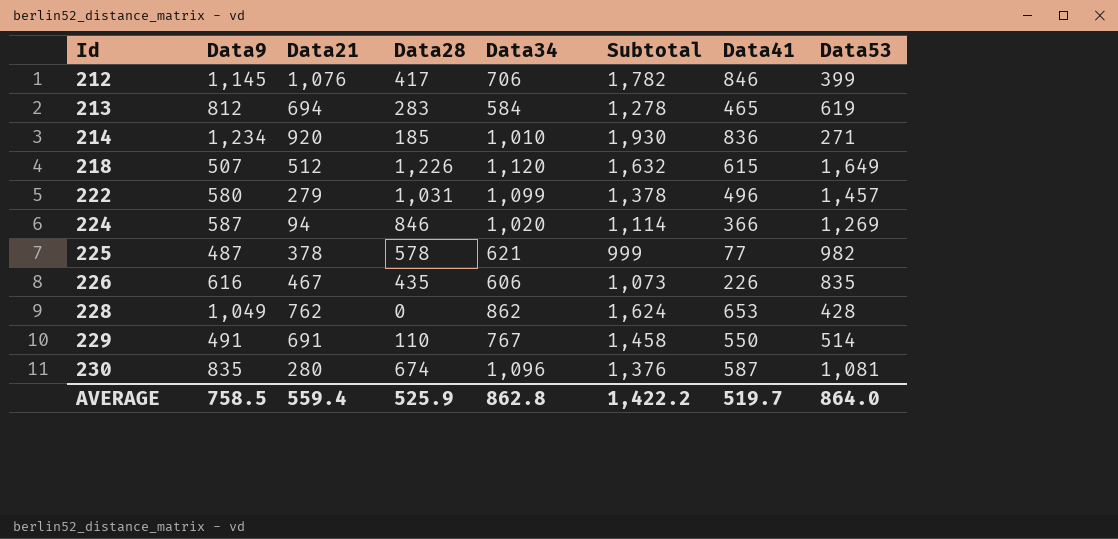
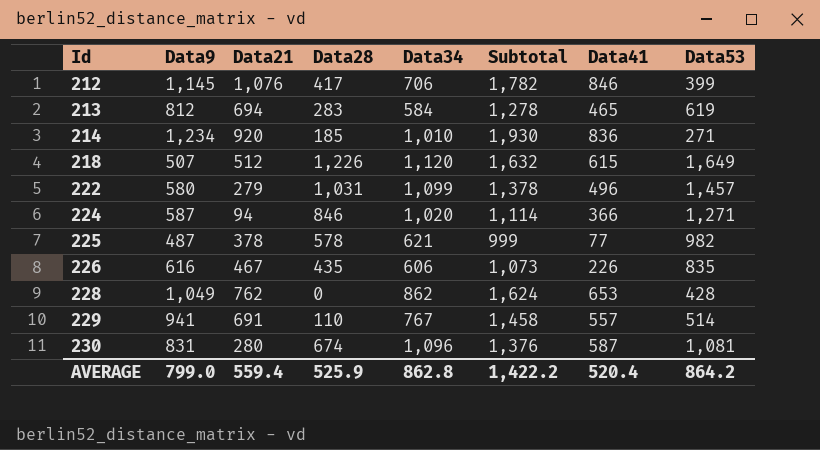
224 | Data53: 1,269 -> 1,271
229 | Data9: 491 -> 941
229 | Data41: 550 -> 557
230 | Data9: 835 -> 831
AVERAGE | Data9: 758.5 -> 799.0
AVERAGE | Data41: 519.7 -> 520.4
AVERAGE | Data53: 864.0 -> 864.2

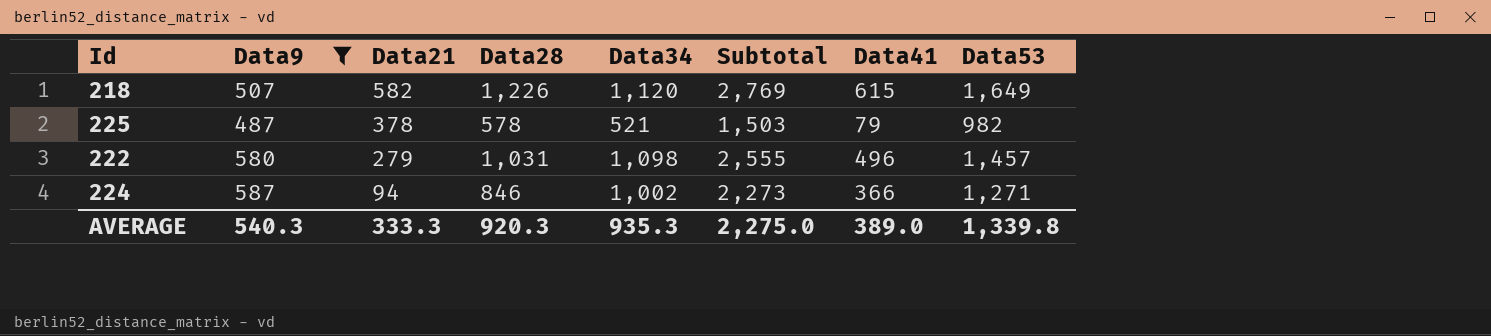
filter: none -> Data9 <= 587
row order: Id ascending -> Data21 descending
column Subtotal | formula: [Data21] + [Data34] -> [Data34] + [Data53]
218 | Data21: 512 -> 582
225 | Data34: 621 -> 521
225 | Data41: 77 -> 79
222 | Data34: 1,099 -> 1,098
224 | Data34: 1,020 -> 1,002
AVERAGE | Data9: 799.0 -> 540.3
AVERAGE | Data21: 559.4 -> 333.3
AVERAGE | Data28: 525.9 -> 920.3
AVERAGE | Data34: 862.8 -> 935.3
AVERAGE | Subtotal: 1,422.2 -> 2,275.0
AVERAGE | Data41: 520.4 -> 389.0
AVERAGE | Data53: 864.2 -> 1,339.8

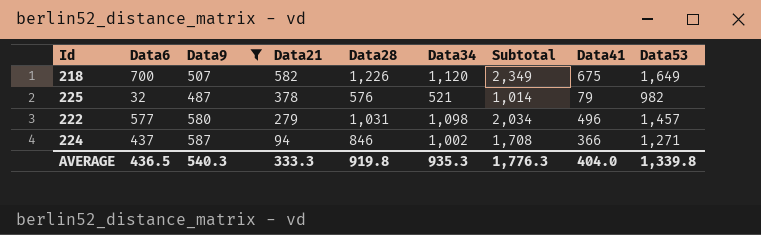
column Data6 | position: none -> 2
column Subtotal | formula: [Data34] + [Data53] -> [Data6] + [Data53]
218 | Data41: 615 -> 675
225 | Data28: 578 -> 576
AVERAGE | Data28: 920.3 -> 919.8
AVERAGE | Subtotal: 2,275.0 -> 1,776.3
AVERAGE | Data41: 389.0 -> 404.0

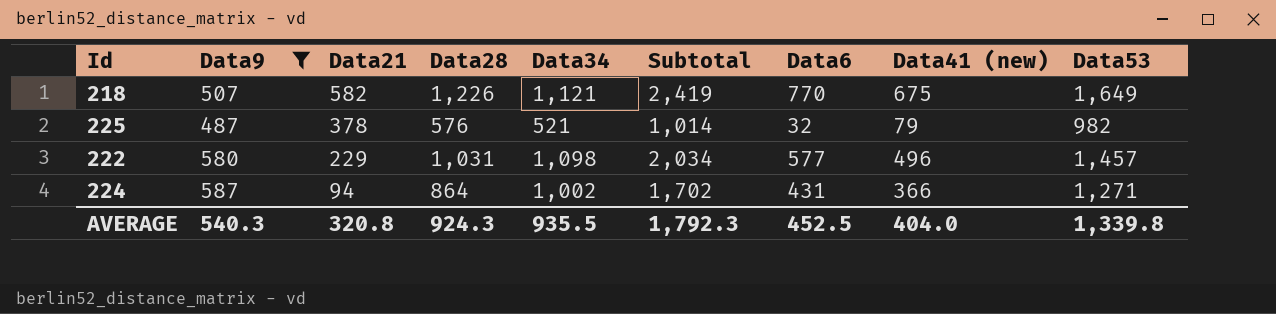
column Data6 | position: 2 -> 7
column name: Data41 -> Data41 (new)
218 | Data34: 1,120 -> 1,121
218 | Subtotal: 2,349 -> 2,419
218 | Data6: 700 -> 770
222 | Data21: 279 -> 229
224 | Data28: 846 -> 864
224 | Subtotal: 1,708 -> 1,702
224 | Data6: 437 -> 431
AVERAGE | Data21: 333.3 -> 320.8
AVERAGE | Data28: 919.8 -> 924.3
AVERAGE | Data34: 935.3 -> 935.5
AVERAGE | Subtotal: 1,776.3 -> 1,792.3
AVERAGE | Data6: 436.5 -> 452.5

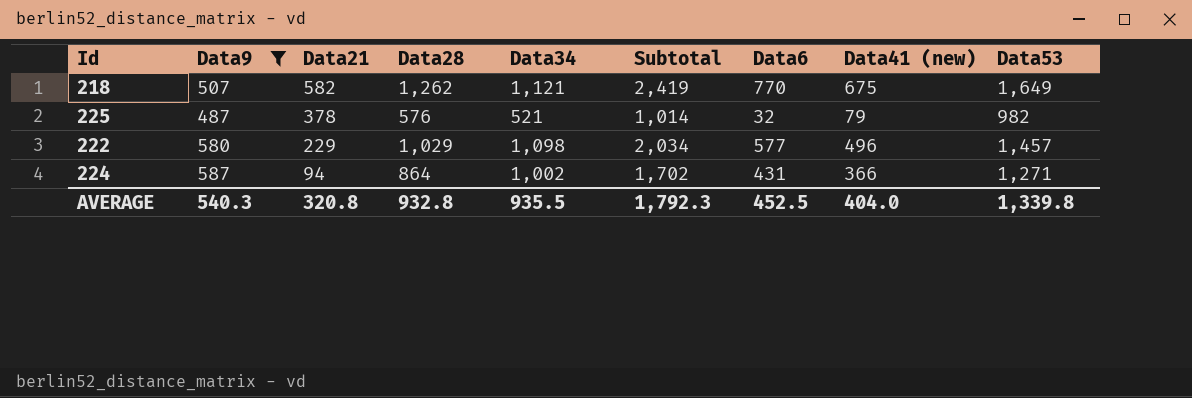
218 | Data28: 1,226 -> 1,262
222 | Data28: 1,031 -> 1,029
AVERAGE | Data28: 924.3 -> 932.8

